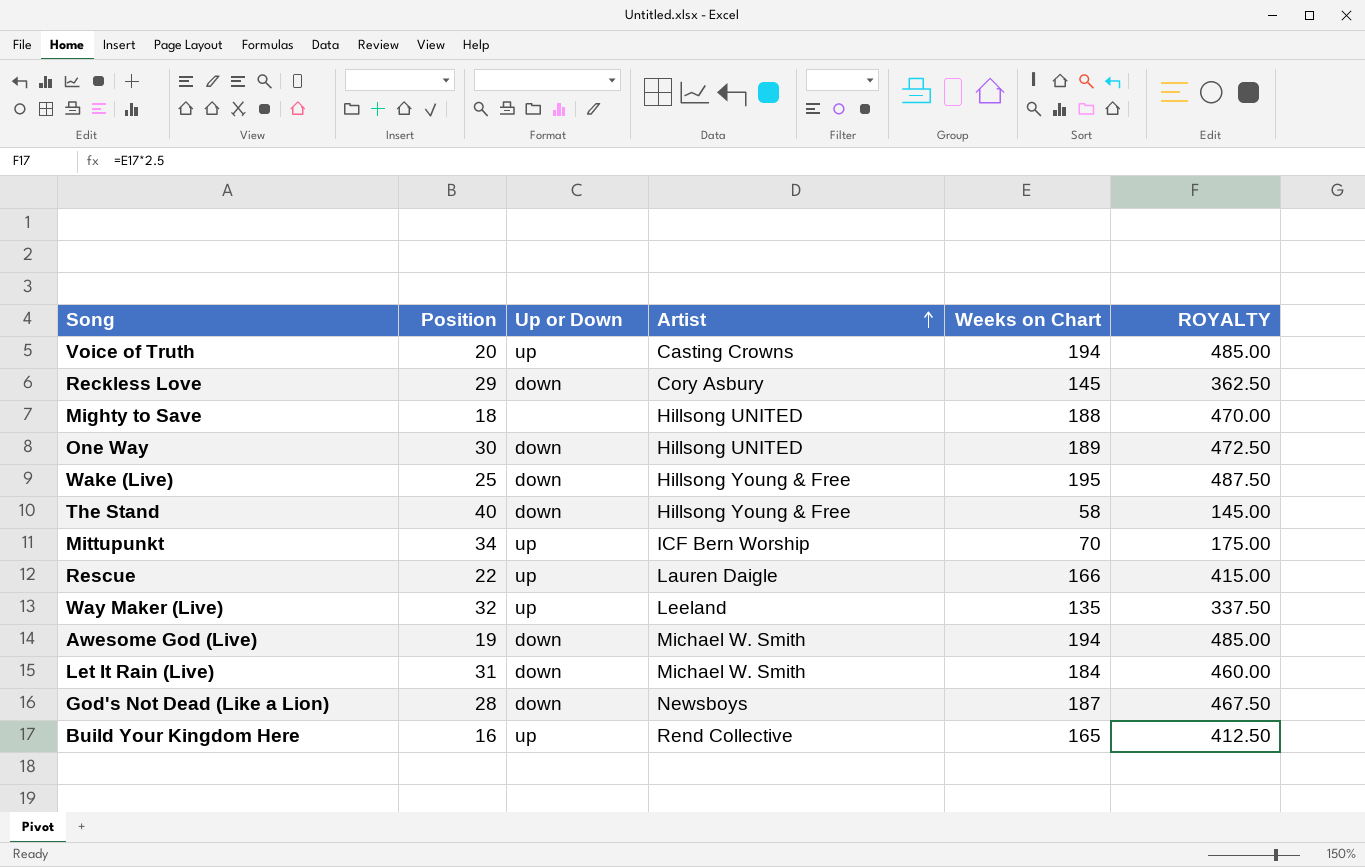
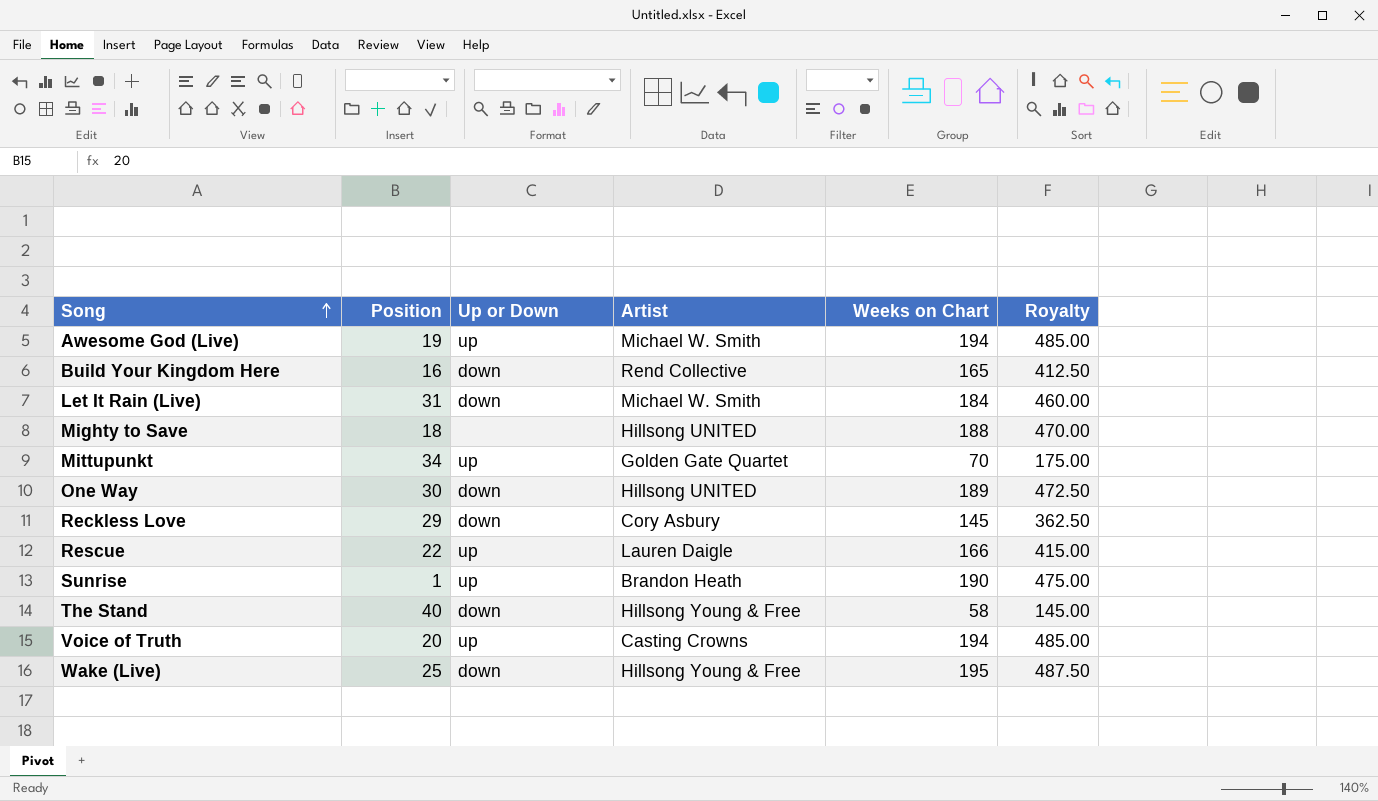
row order: Artist ascending -> Song ascending
column name: ROYALTY -> Royalty
row Way Maker (Live): 32 | up | Leeland | 135 | 337.50 -> none
row God's Not Dead (Like a Lion): 28 | down | Newsboys | 187 | 467.50 -> none
Awesome God (Live) | Up or Down: down -> up
Build Your Kingdom Here | Up or Down: up -> down
Mittupunkt | Artist: ICF Bern Worship -> Golden Gate Quartet
row Sunrise: none -> 1 | up | Brandon Heath | 190 | 475.00

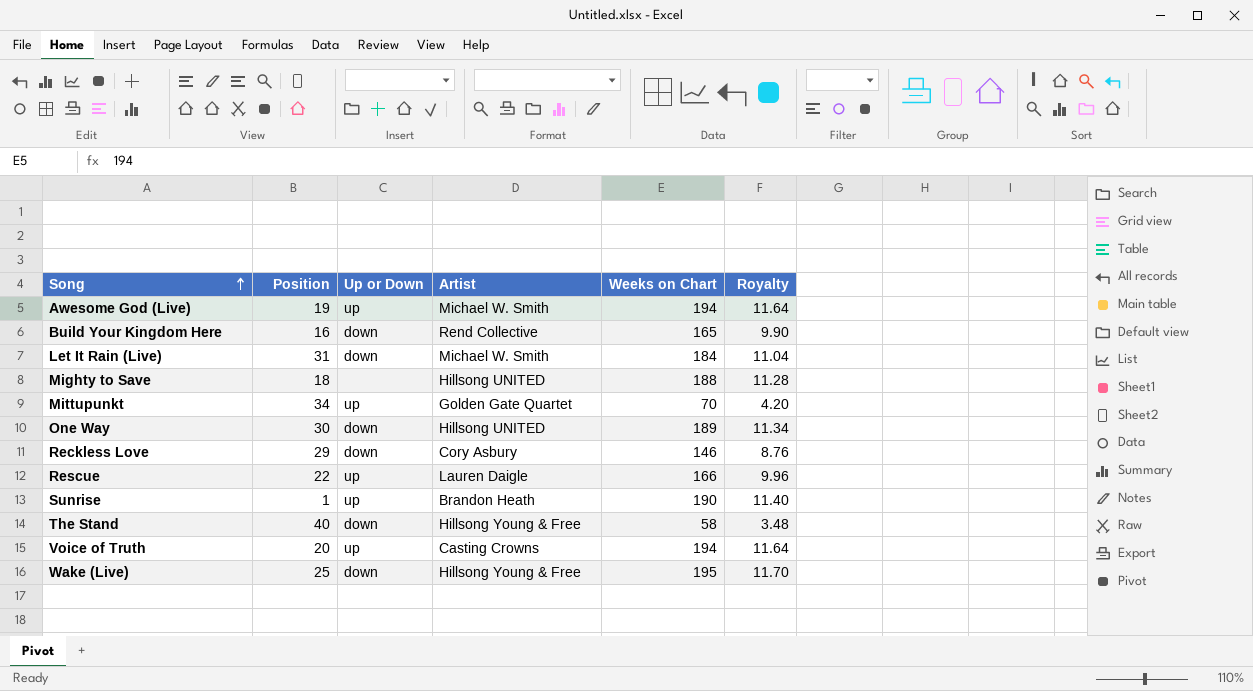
column Royalty | formula: [Weeks on Chart] * 2.5 -> [Weeks on Chart] * 0.06
Reckless Love | Weeks on Chart: 145 -> 146

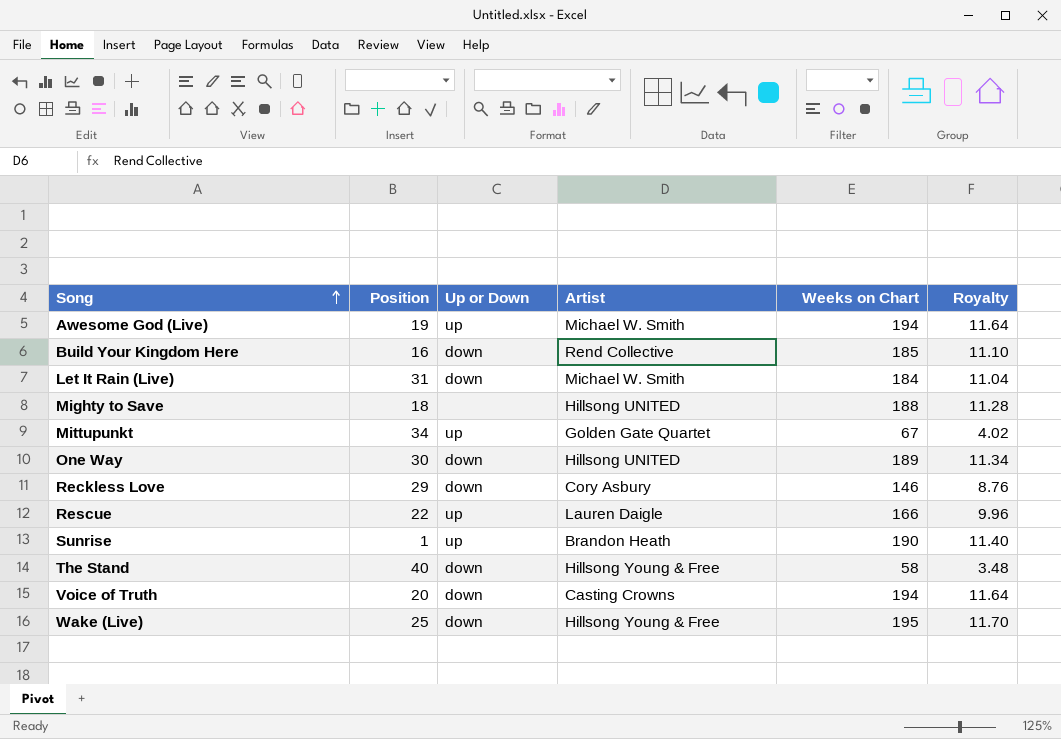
Build Your Kingdom Here | Weeks on Chart: 165 -> 185
Build Your Kingdom Here | Royalty: 9.90 -> 11.10
Mittupunkt | Weeks on Chart: 70 -> 67
Mittupunkt | Royalty: 4.20 -> 4.02
Voice of Truth | Up or Down: up -> down

